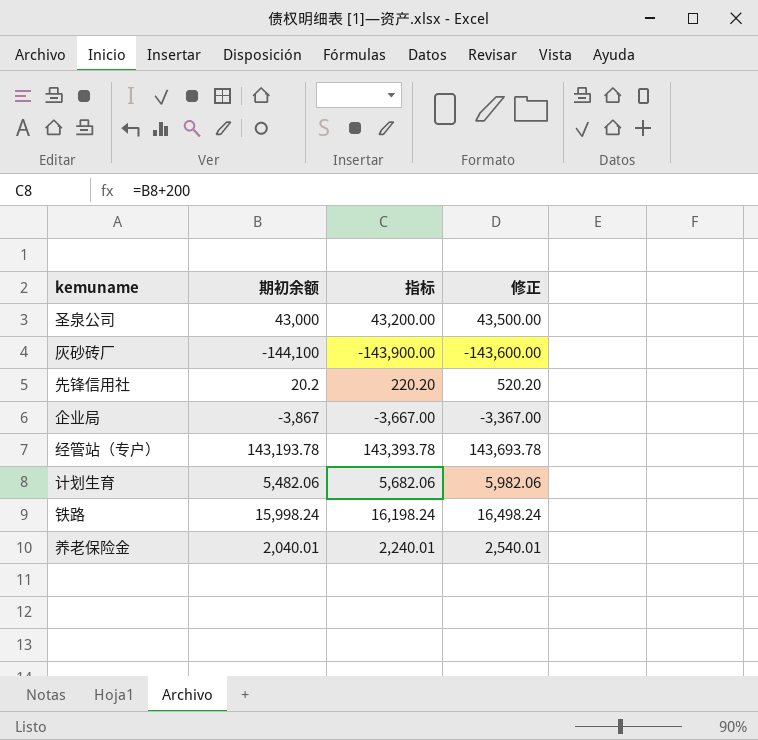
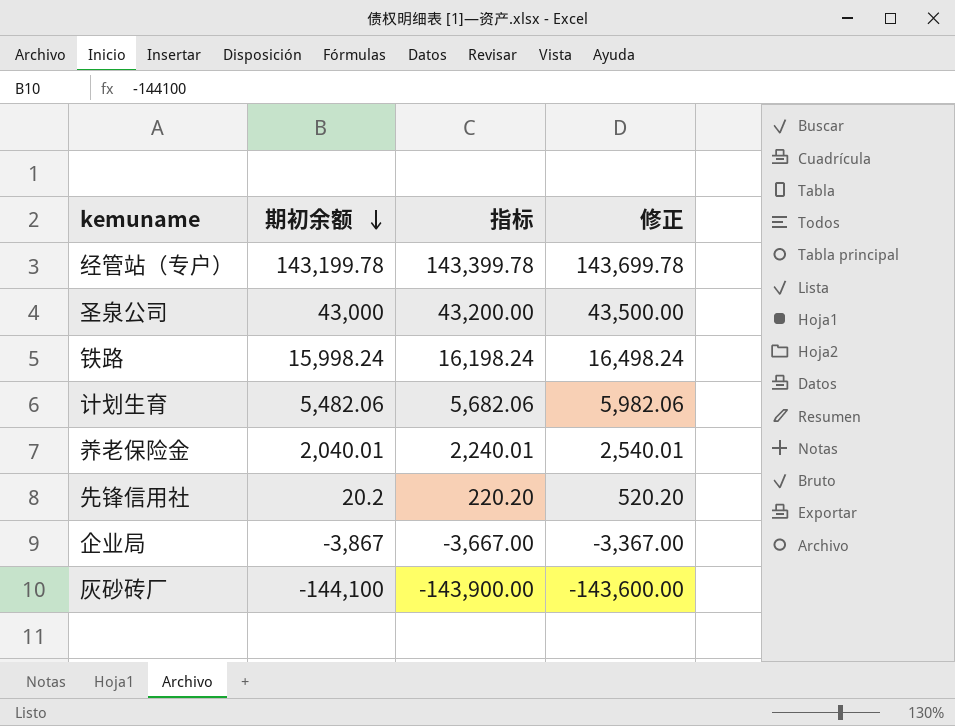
row order: none -> 期初余额 descending
经管站（专户） | 期初余额: 143,193.78 -> 143,199.78
经管站（专户） | 指标: 143,393.78 -> 143,399.78
经管站（专户） | 修正: 143,693.78 -> 143,699.78

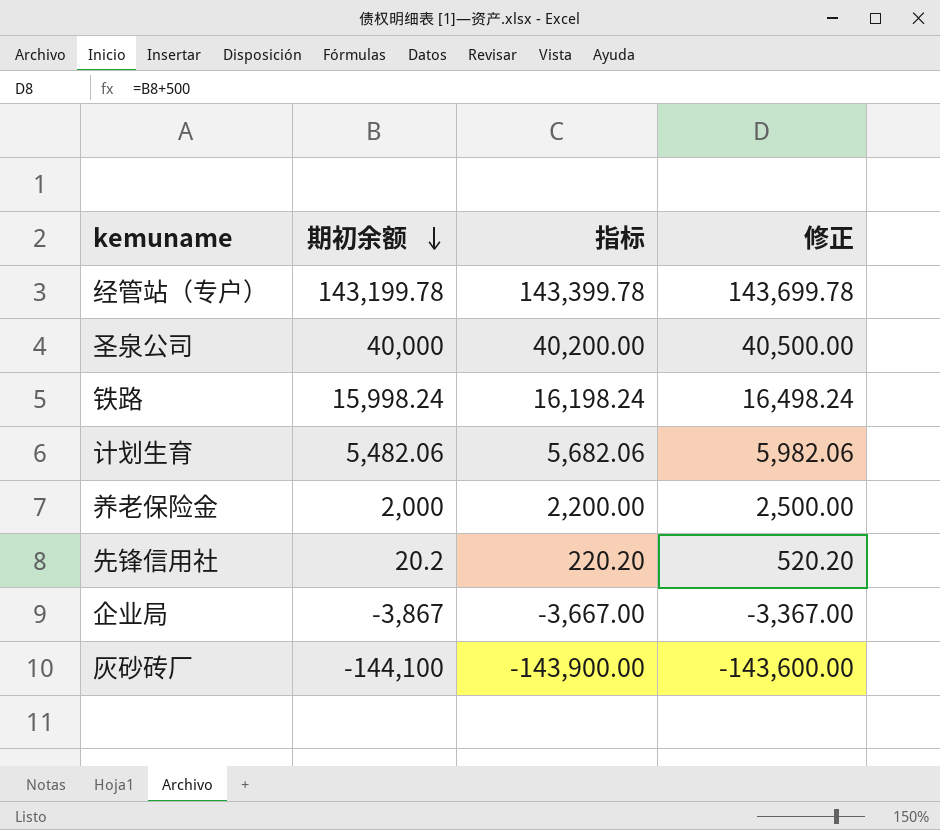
圣泉公司 | 期初余额: 43,000 -> 40,000
圣泉公司 | 指标: 43,200.00 -> 40,200.00
圣泉公司 | 修正: 43,500.00 -> 40,500.00
养老保险金 | 期初余额: 2,040.01 -> 2,000
养老保险金 | 指标: 2,240.01 -> 2,200.00
养老保险金 | 修正: 2,540.01 -> 2,500.00

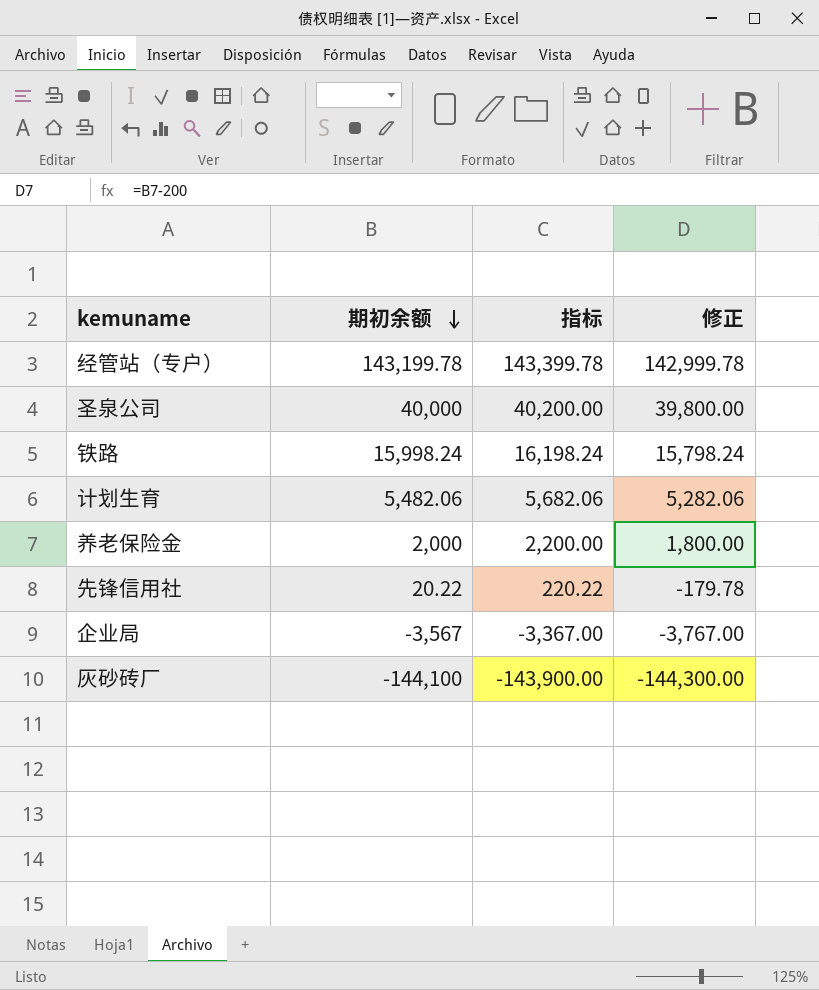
column 修正 | formula: [期初余额] + 500 -> [期初余额] - 200
先锋信用社 | 期初余额: 20.2 -> 20.22
先锋信用社 | 指标: 220.20 -> 220.22
企业局 | 期初余额: -3,867 -> -3,567
企业局 | 指标: -3,667.00 -> -3,367.00

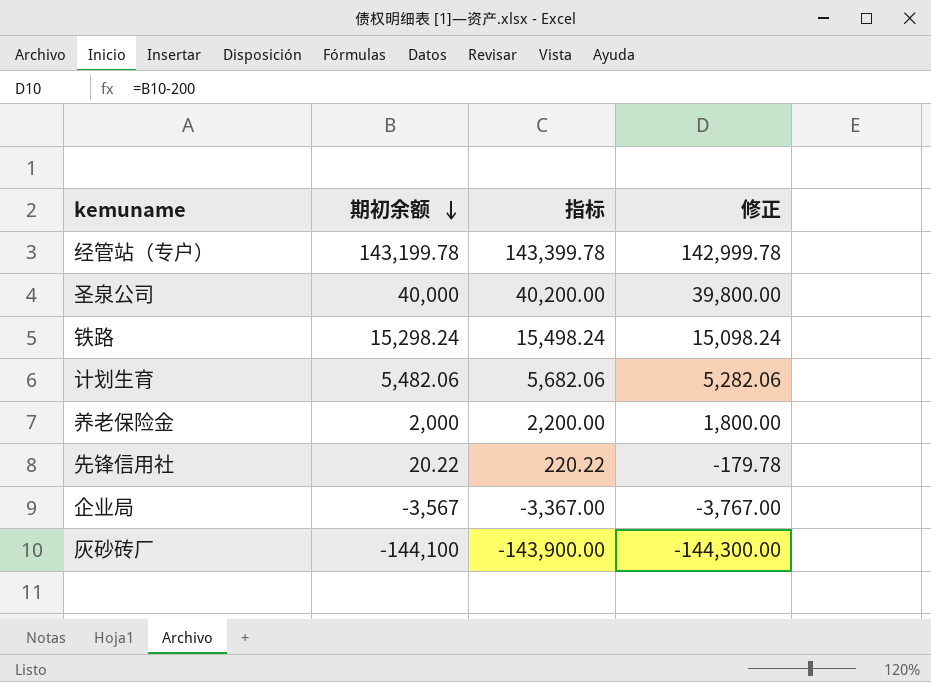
铁路 | 期初余额: 15,998.24 -> 15,298.24
铁路 | 指标: 16,198.24 -> 15,498.24
铁路 | 修正: 15,798.24 -> 15,098.24

